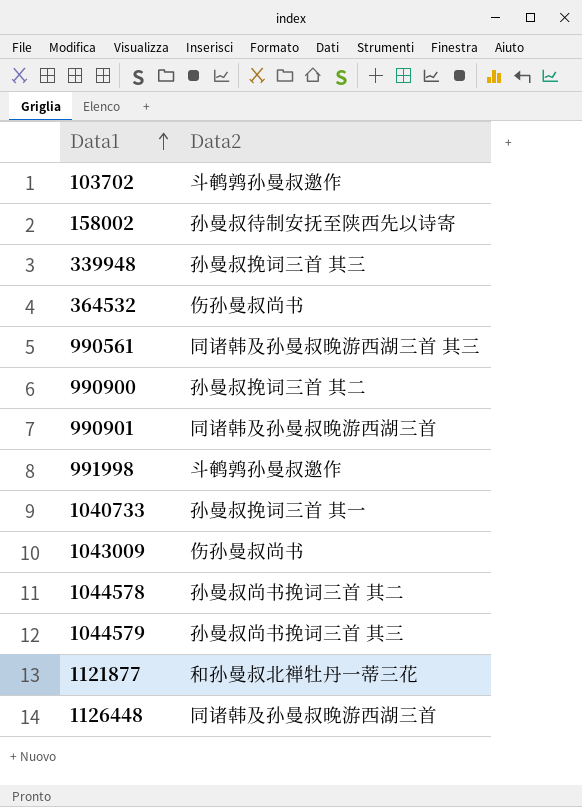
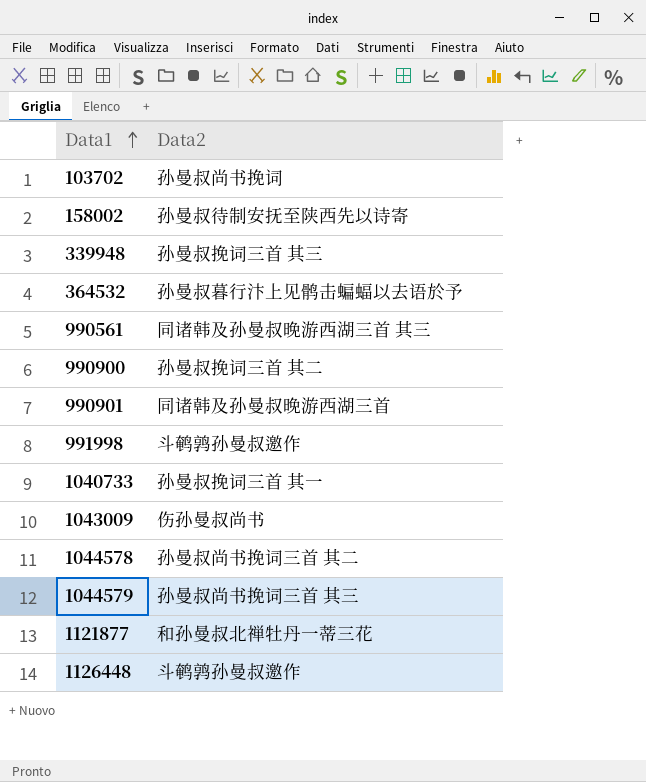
103702 | Data2: 斗鹌鹑孙曼叔邀作 -> 孙曼叔尚书挽词
364532 | Data2: 伤孙曼叔尚书 -> 孙曼叔暮行汴上见鹘击蝙蝠以去语於予
1126448 | Data2: 同诸韩及孙曼叔晚游西湖三首 -> 斗鹌鹑孙曼叔邀作

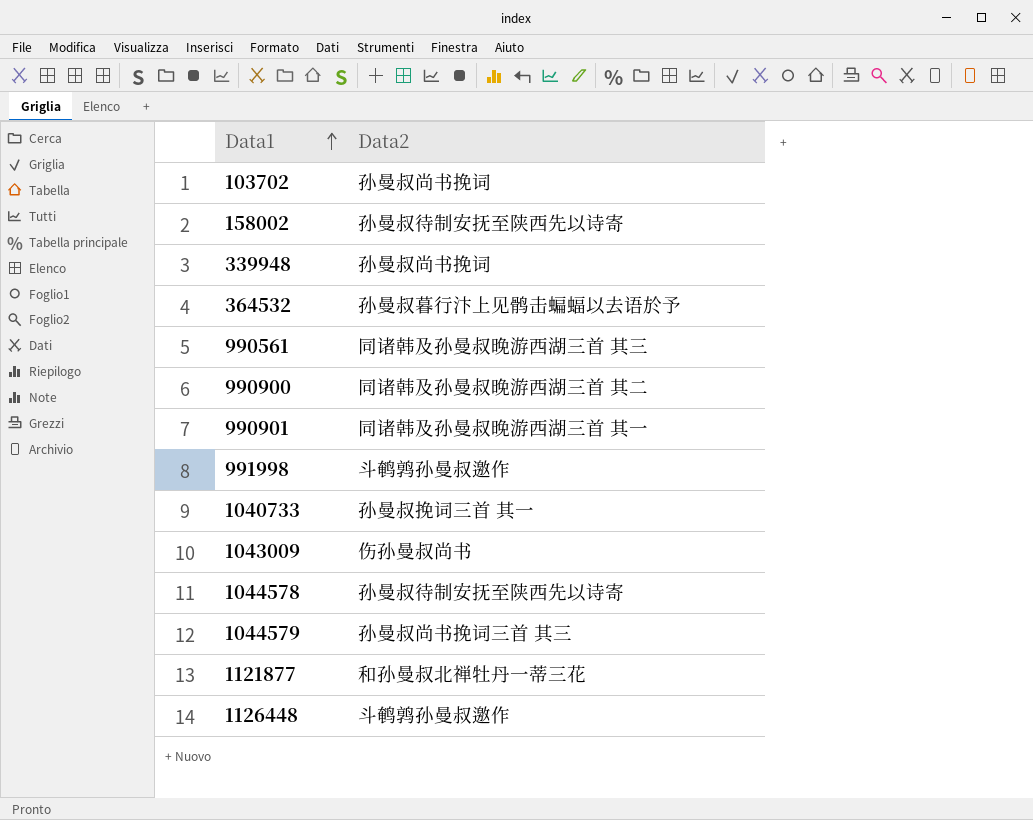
339948 | Data2: 孙曼叔挽词三首 其三 -> 孙曼叔尚书挽词
990900 | Data2: 孙曼叔挽词三首 其二 -> 同诸韩及孙曼叔晚游西湖三首 其二
990901 | Data2: 同诸韩及孙曼叔晚游西湖三首 -> 同诸韩及孙曼叔晚游西湖三首 其一
1044578 | Data2: 孙曼叔尚书挽词三首 其二 -> 孙曼叔待制安抚至陕西先以诗寄

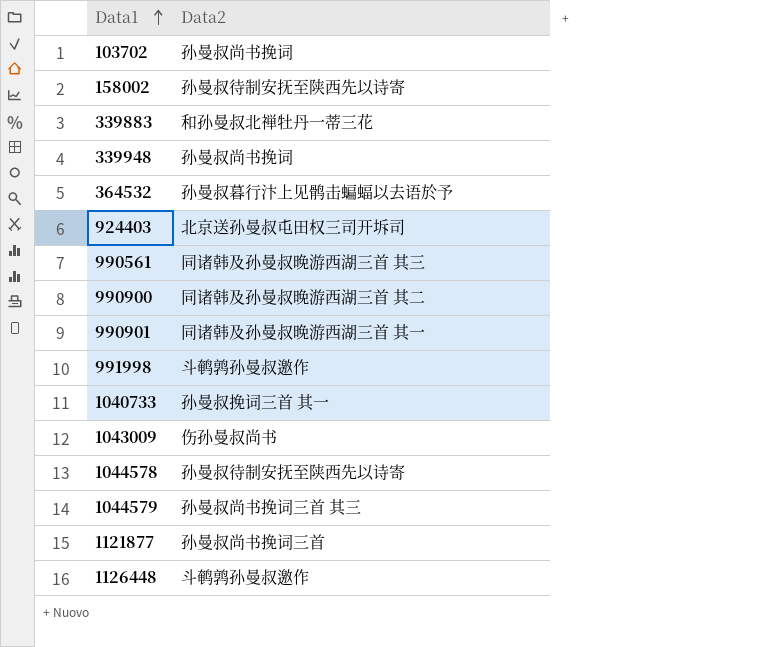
row 339883: none -> 和孙曼叔北禅牡丹一蒂三花
row 924403: none -> 北京送孙曼叔屯田权三司开坼司
1121877 | Data2: 和孙曼叔北禅牡丹一蒂三花 -> 孙曼叔尚书挽词三首

